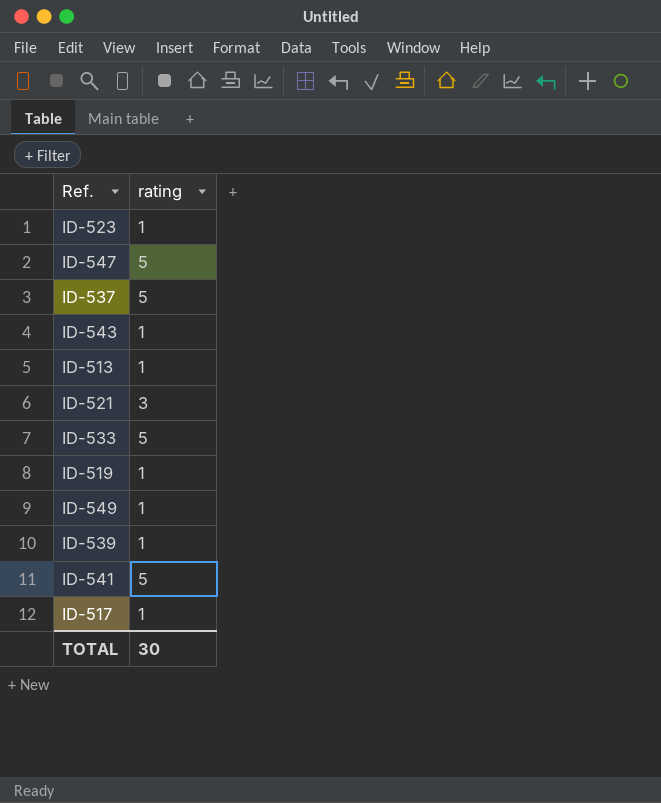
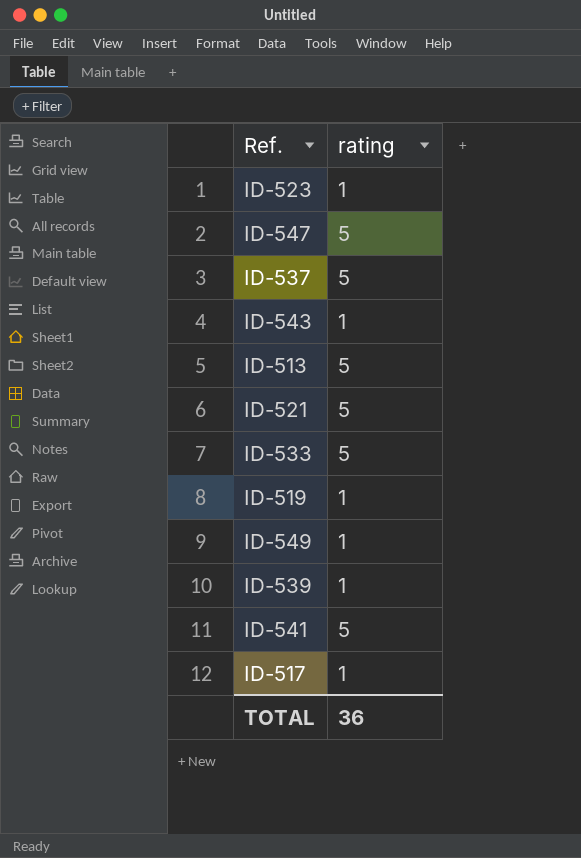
ID-513 | rating: 1 -> 5
ID-521 | rating: 3 -> 5
TOTAL | rating: 30 -> 36

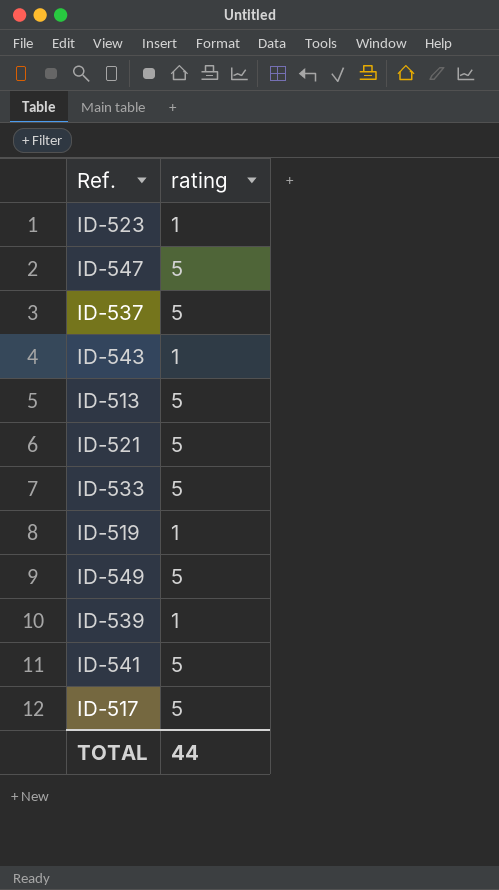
ID-549 | rating: 1 -> 5
ID-517 | rating: 1 -> 5
TOTAL | rating: 36 -> 44

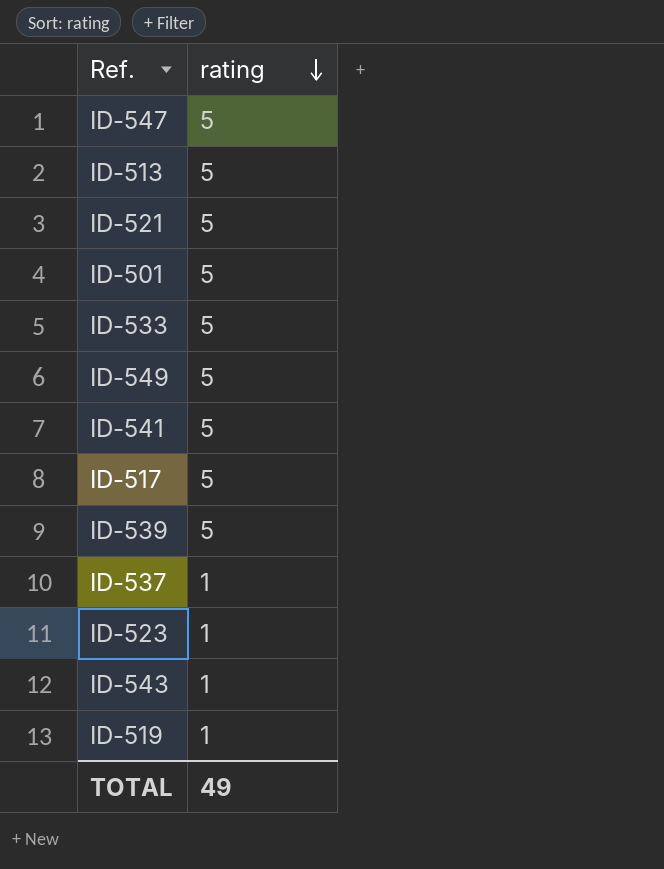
row order: none -> rating descending
row ID-501: none -> 5
ID-539 | rating: 1 -> 5
ID-537 | rating: 5 -> 1
TOTAL | rating: 44 -> 49

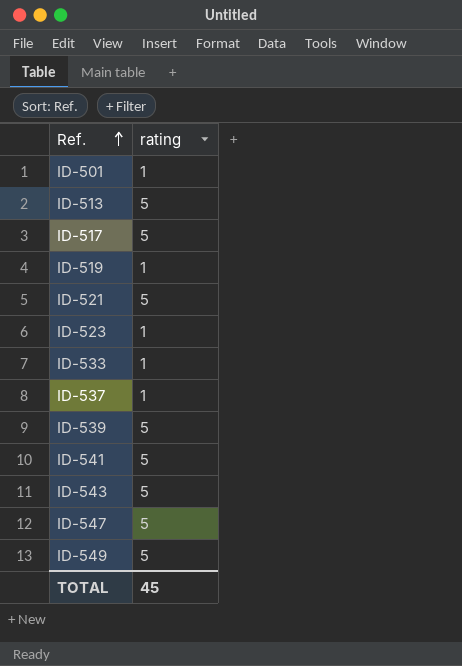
row order: rating descending -> Ref. ascending
ID-501 | rating: 5 -> 1
ID-533 | rating: 5 -> 1
ID-543 | rating: 1 -> 5
TOTAL | rating: 49 -> 45

